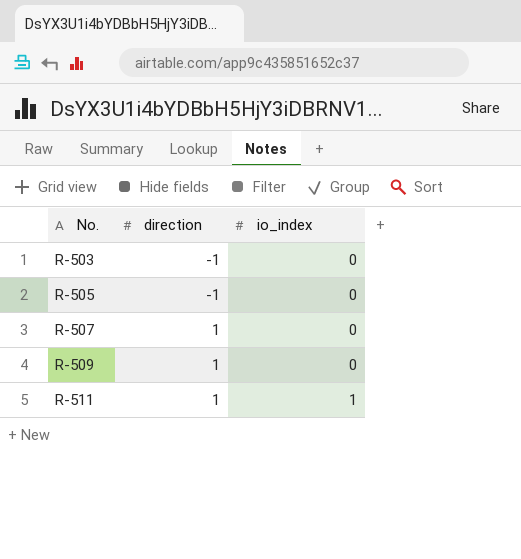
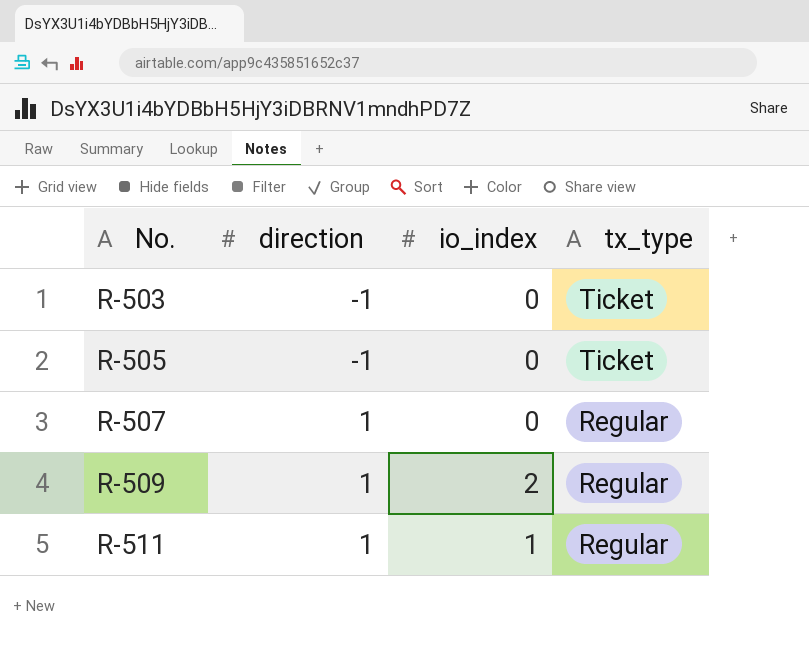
column tx_type | position: none -> 4
R-509 | io_index: 0 -> 2

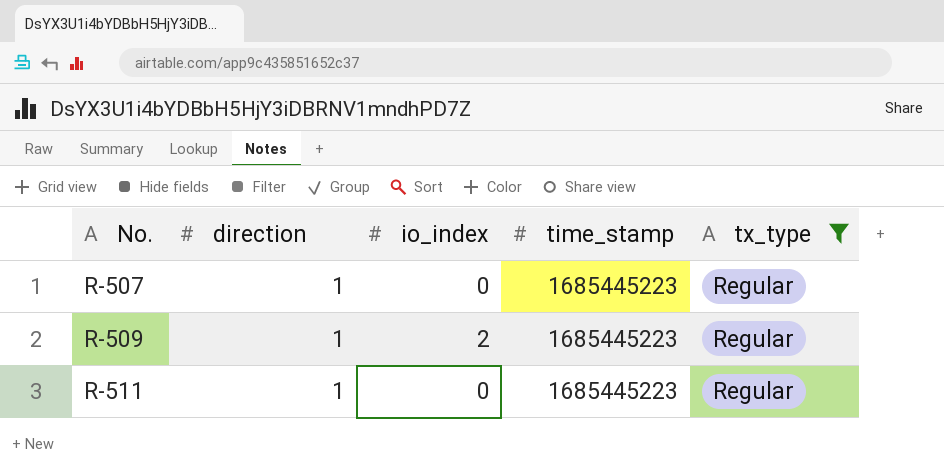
filter: none -> tx_type = Regular
column time_stamp | position: none -> 4
R-511 | io_index: 1 -> 0

